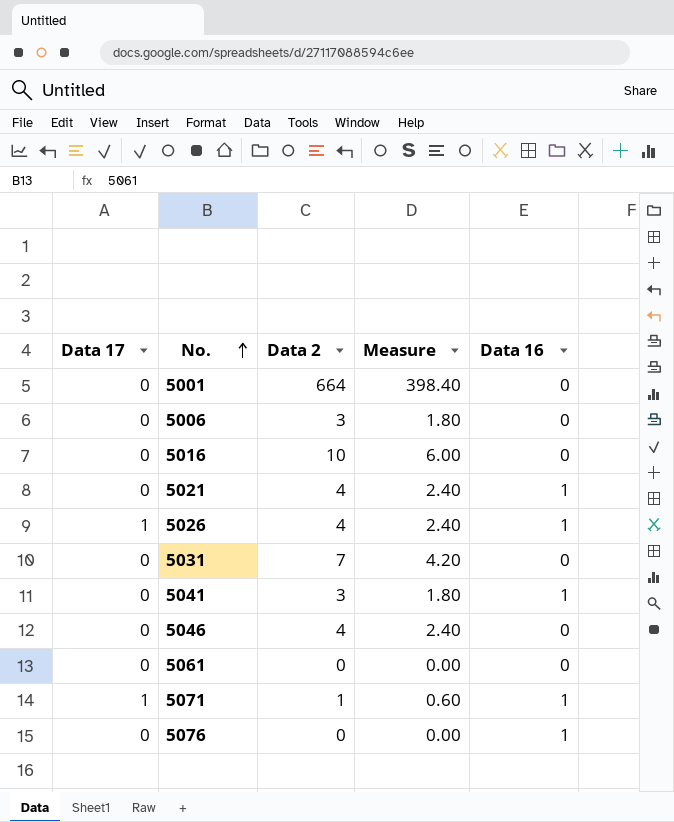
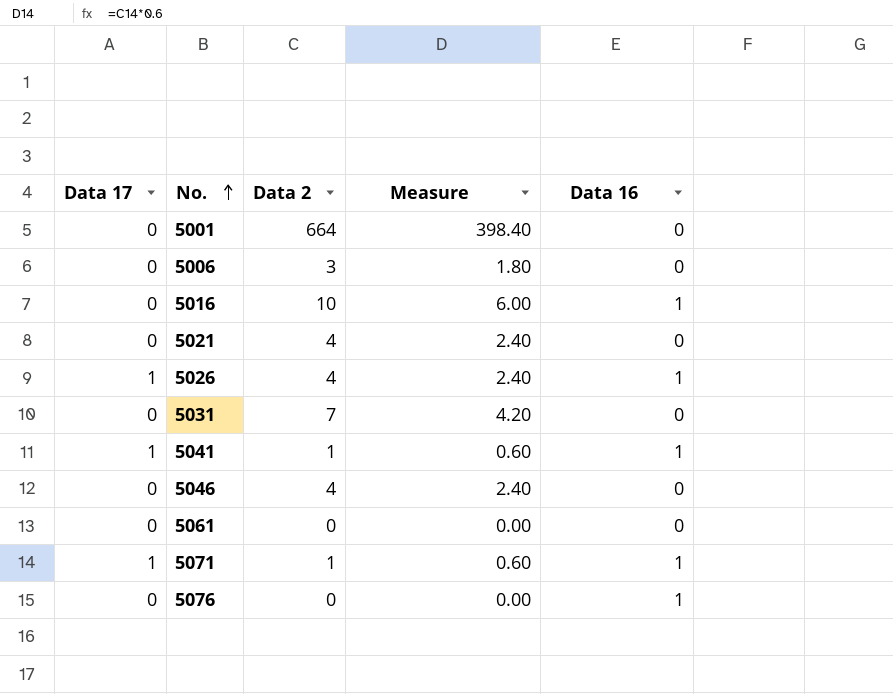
5016 | Data 16: 0 -> 1
5021 | Data 16: 1 -> 0
5041 | Data 17: 0 -> 1
5041 | Data 2: 3 -> 1
5041 | Measure: 1.80 -> 0.60

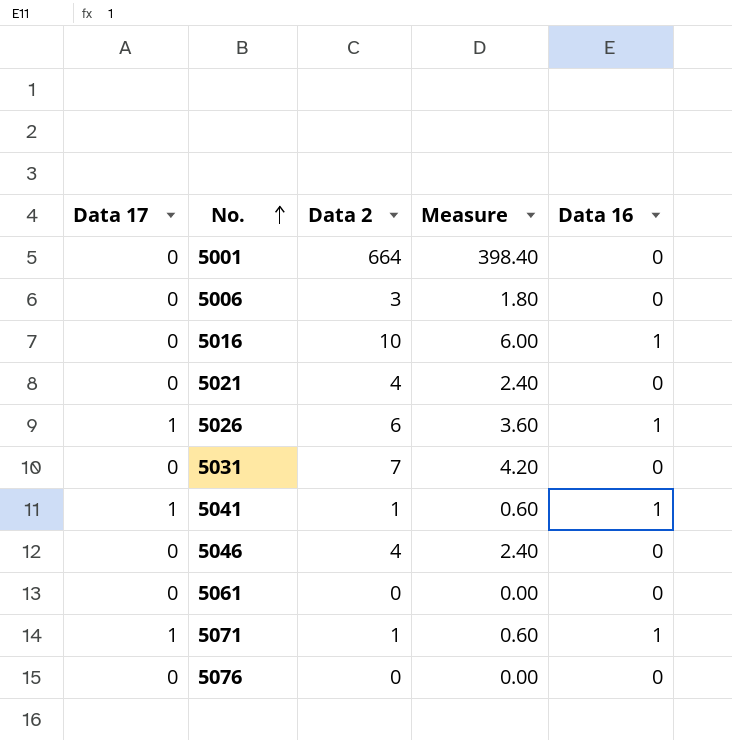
5026 | Data 2: 4 -> 6
5026 | Measure: 2.40 -> 3.60
5076 | Data 16: 1 -> 0

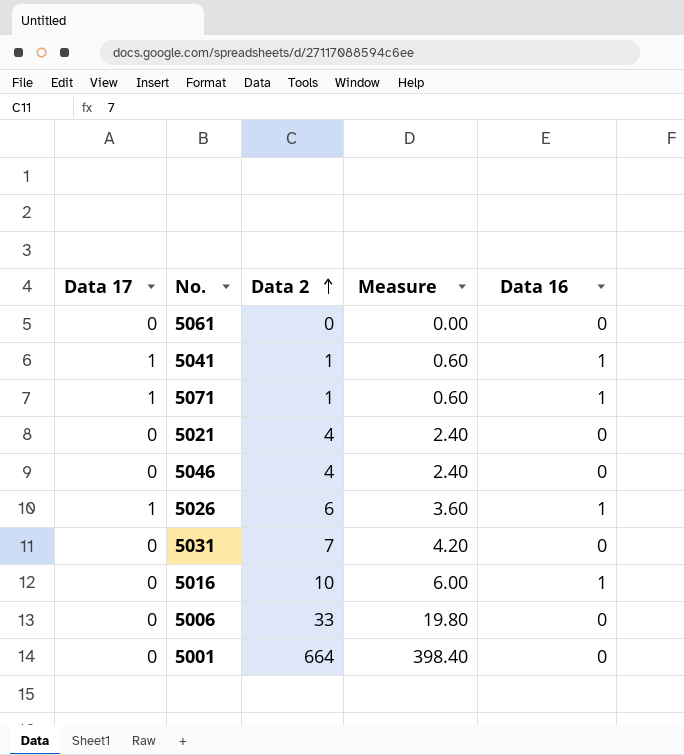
row order: No. ascending -> Data 2 ascending
row 5076: 0 | 0 | 0.00 | 0 -> none
5006 | Data 2: 3 -> 33
5006 | Measure: 1.80 -> 19.80

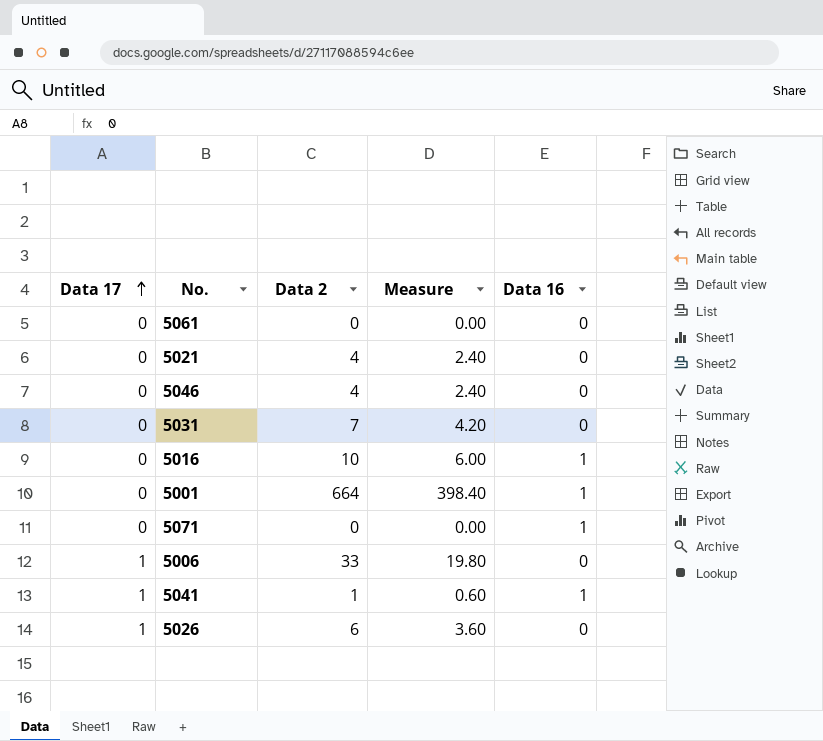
row order: Data 2 ascending -> Data 17 ascending
5001 | Data 16: 0 -> 1
5071 | Data 17: 1 -> 0
5071 | Data 2: 1 -> 0
5071 | Measure: 0.60 -> 0.00
5006 | Data 17: 0 -> 1
5026 | Data 16: 1 -> 0

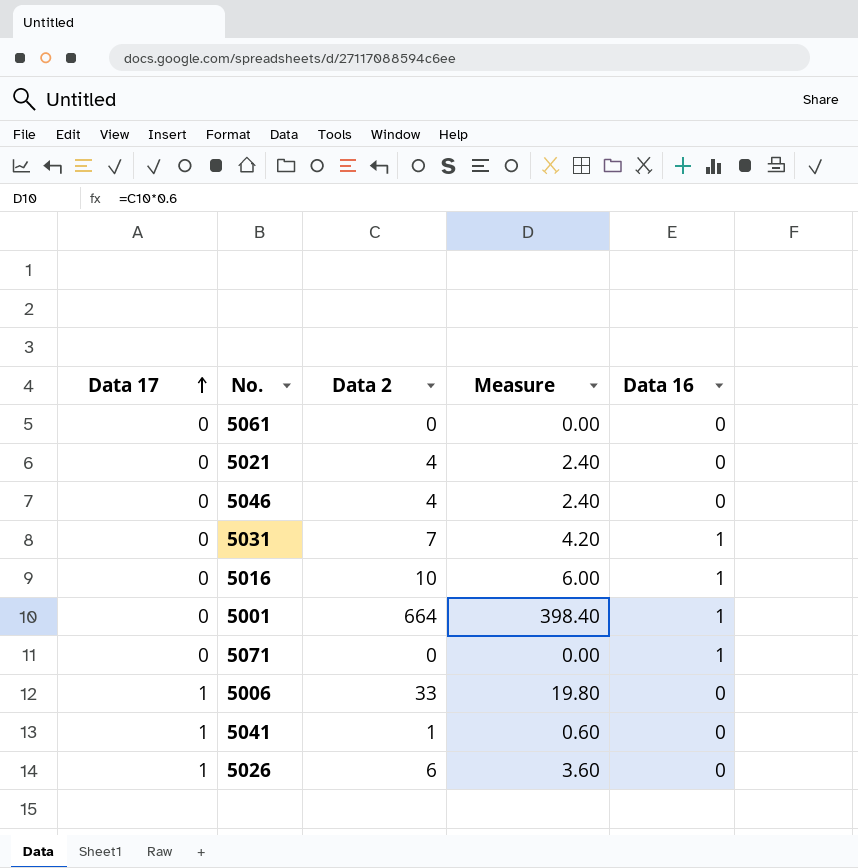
5031 | Data 16: 0 -> 1
5041 | Data 16: 1 -> 0

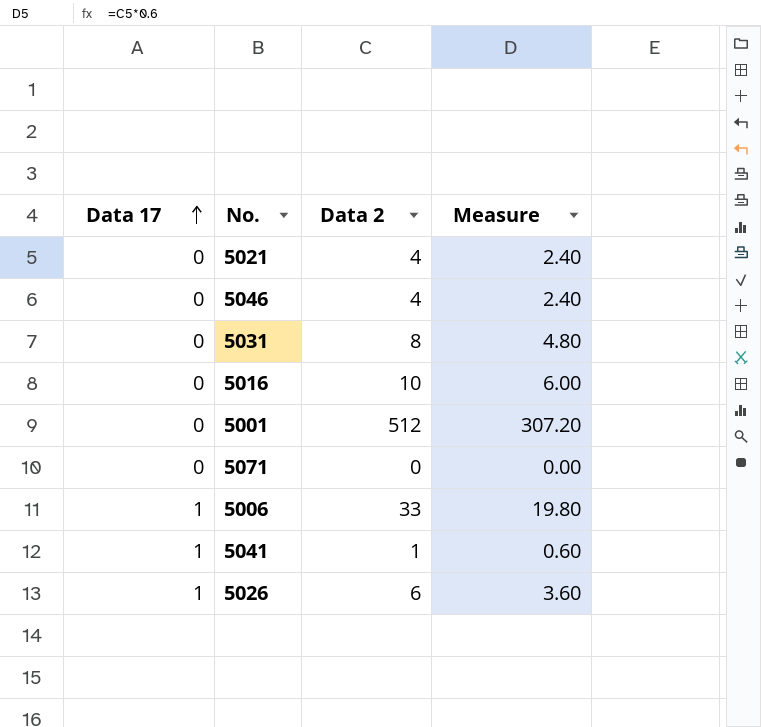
column Data 16 | position: 5 -> none
row 5061: 0 | 0 | 0.00 | 0 -> none
5031 | Data 2: 7 -> 8
5031 | Measure: 4.20 -> 4.80
5001 | Data 2: 664 -> 512
5001 | Measure: 398.40 -> 307.20

